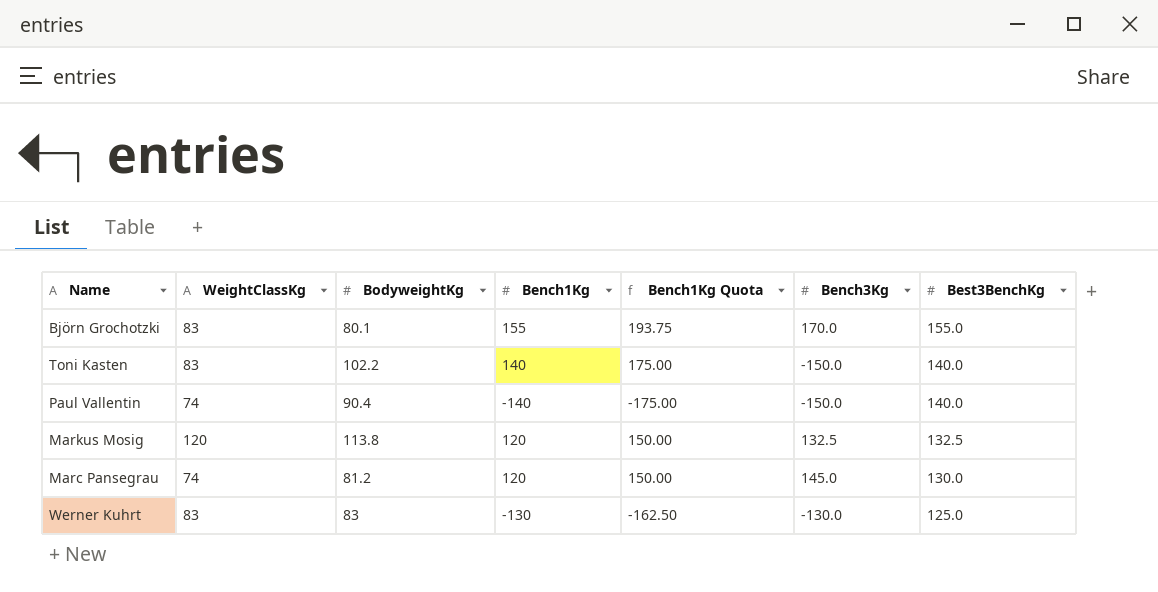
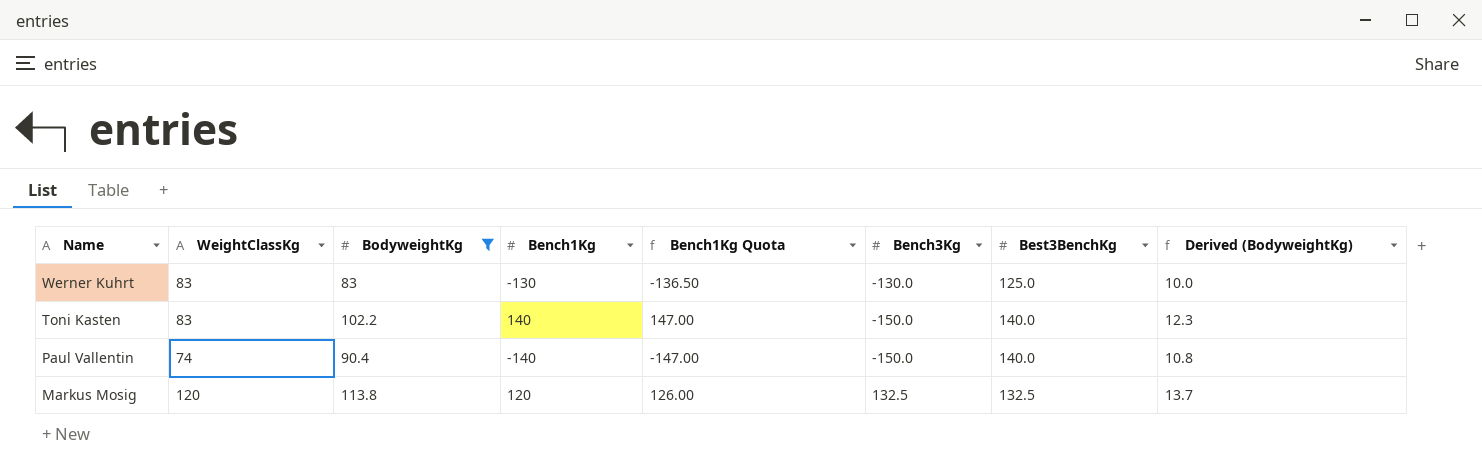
filter: none -> BodyweightKg >= 83
row order: Best3BenchKg descending -> Name descending
column Bench1Kg Quota | formula: [Bench1Kg] * 1.25 -> [Bench1Kg] * 1.05
column Derived (BodyweightKg) | formula: none -> [BodyweightKg] * 0.12

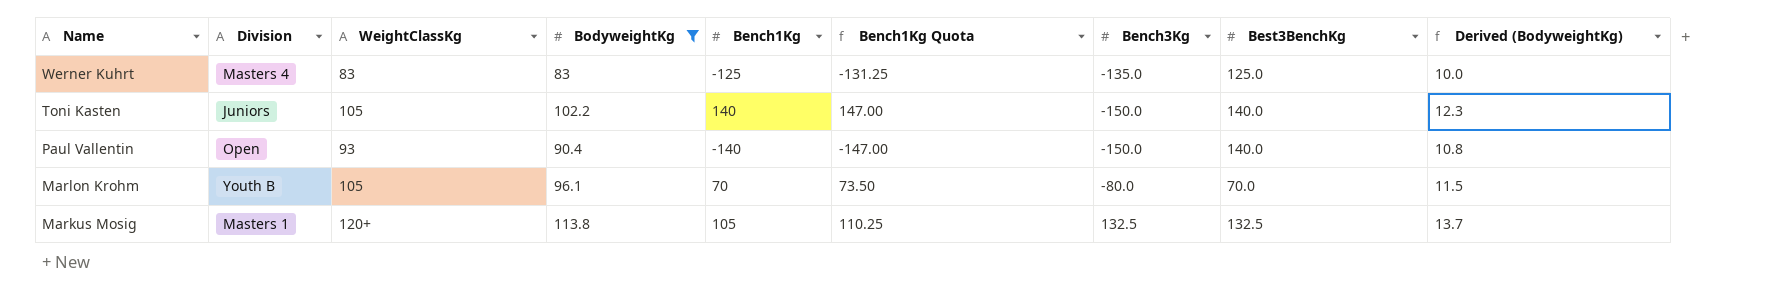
column Division | position: none -> 2
Werner Kuhrt | Bench1Kg: -130 -> -125
Werner Kuhrt | Bench1Kg Quota: -136.50 -> -131.25
Werner Kuhrt | Bench3Kg: -130.0 -> -135.0
Toni Kasten | WeightClassKg: 83 -> 105
Paul Vallentin | WeightClassKg: 74 -> 93
row Marlon Krohm: none -> Youth B | 105 | 96.1 | 70 | 73.50 | -80.0 | 70.0 | 11.5
Markus Mosig | WeightClassKg: 120 -> 120+
Markus Mosig | Bench1Kg: 120 -> 105
Markus Mosig | Bench1Kg Quota: 126.00 -> 110.25

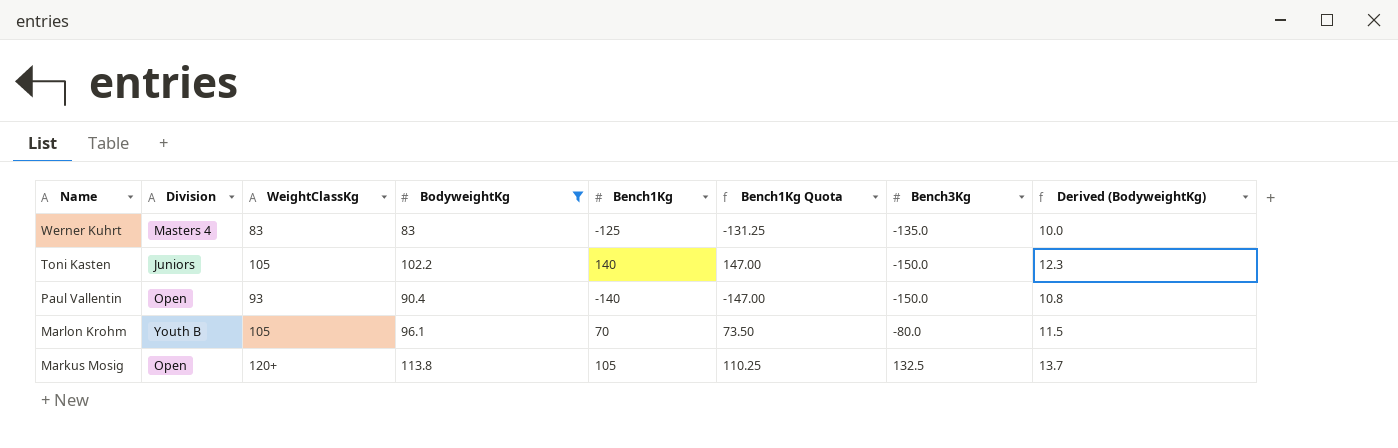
column Best3BenchKg | position: 8 -> none
Markus Mosig | Division: Masters 1 -> Open

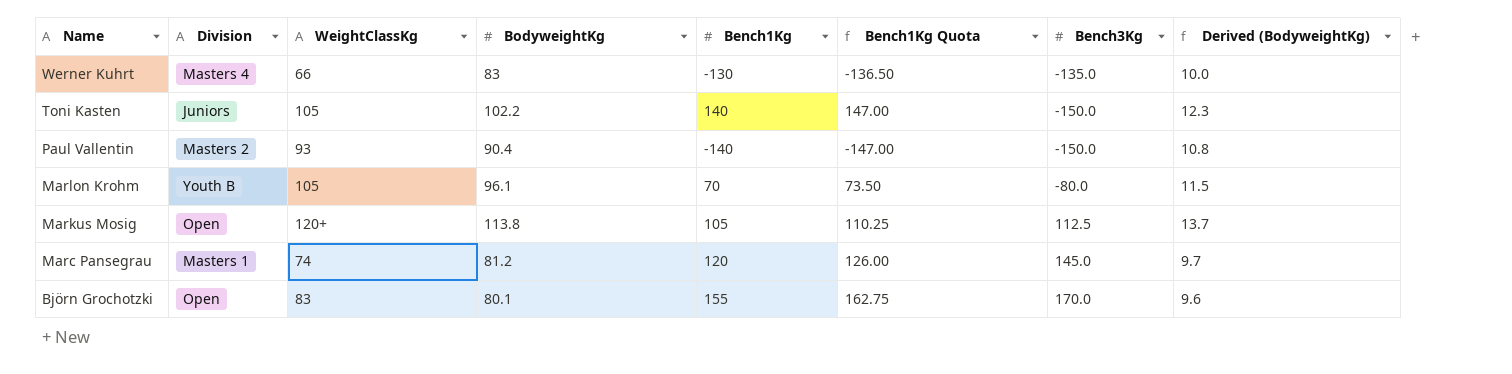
filter: BodyweightKg >= 83 -> none
Werner Kuhrt | WeightClassKg: 83 -> 66
Werner Kuhrt | Bench1Kg: -125 -> -130
Werner Kuhrt | Bench1Kg Quota: -131.25 -> -136.50
Paul Vallentin | Division: Open -> Masters 2
Markus Mosig | Bench3Kg: 132.5 -> 112.5

